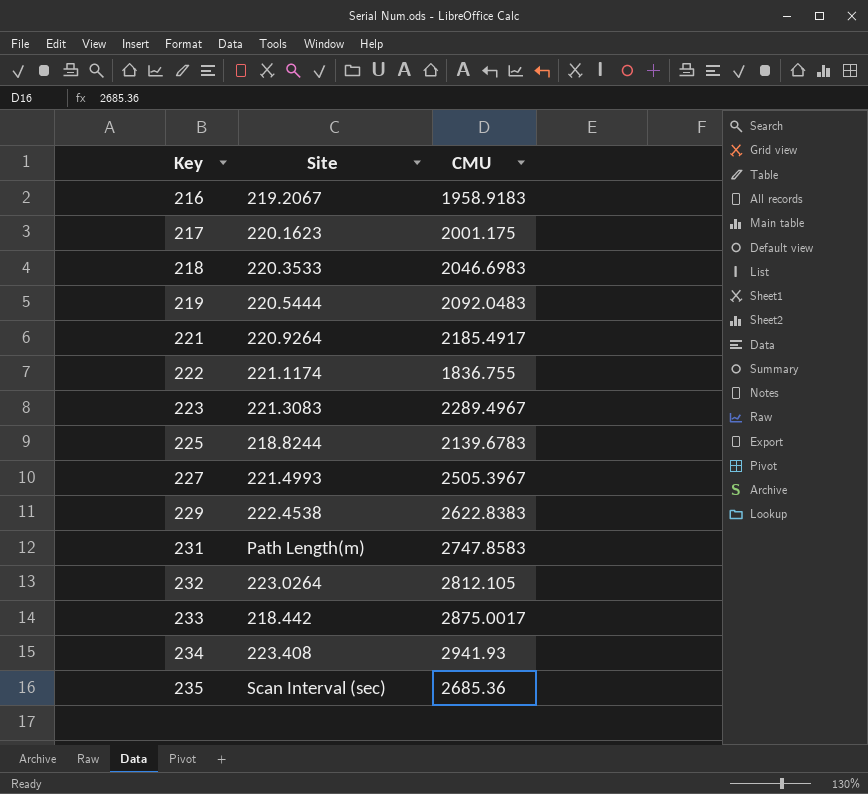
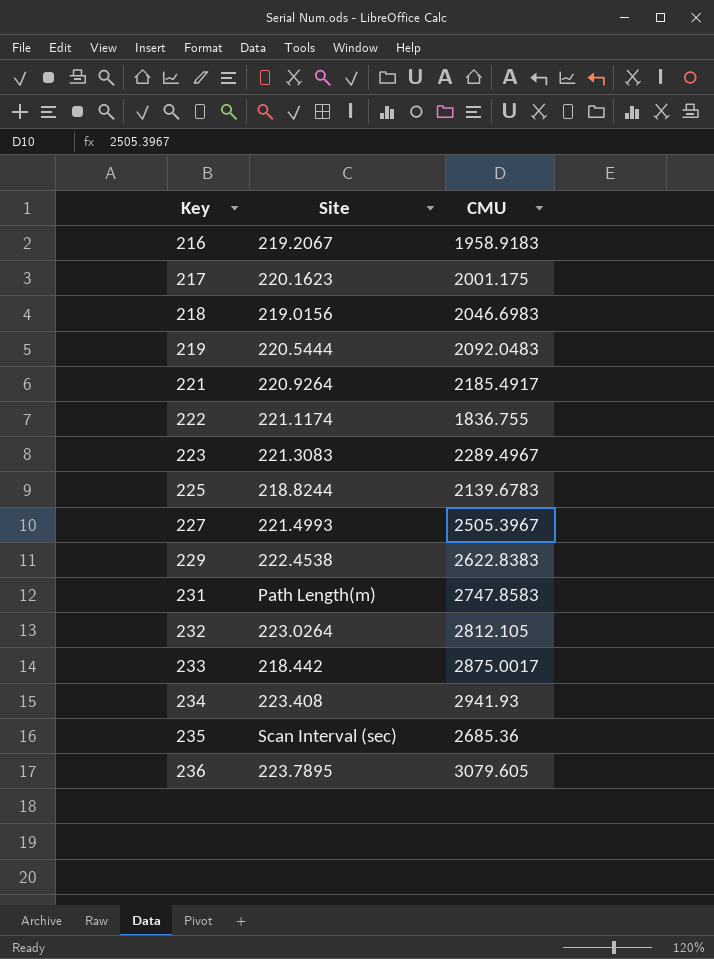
218 | Site: 220.3533 -> 219.0156
row 236: none -> 223.7895 | 3079.605

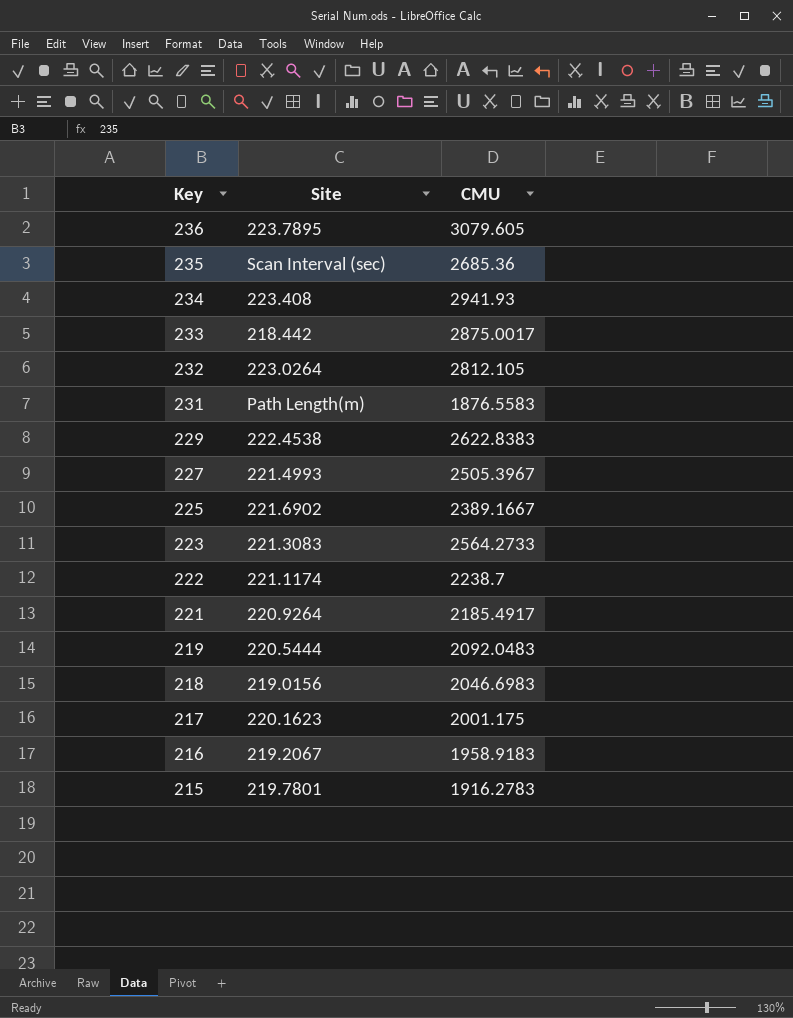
row order: Key ascending -> Key descending
231 | CMU: 2747.8583 -> 1876.5583
225 | Site: 218.8244 -> 221.6902
225 | CMU: 2139.6783 -> 2389.1667
223 | CMU: 2289.4967 -> 2564.2733
222 | CMU: 1836.755 -> 2238.7
row 215: none -> 219.7801 | 1916.2783

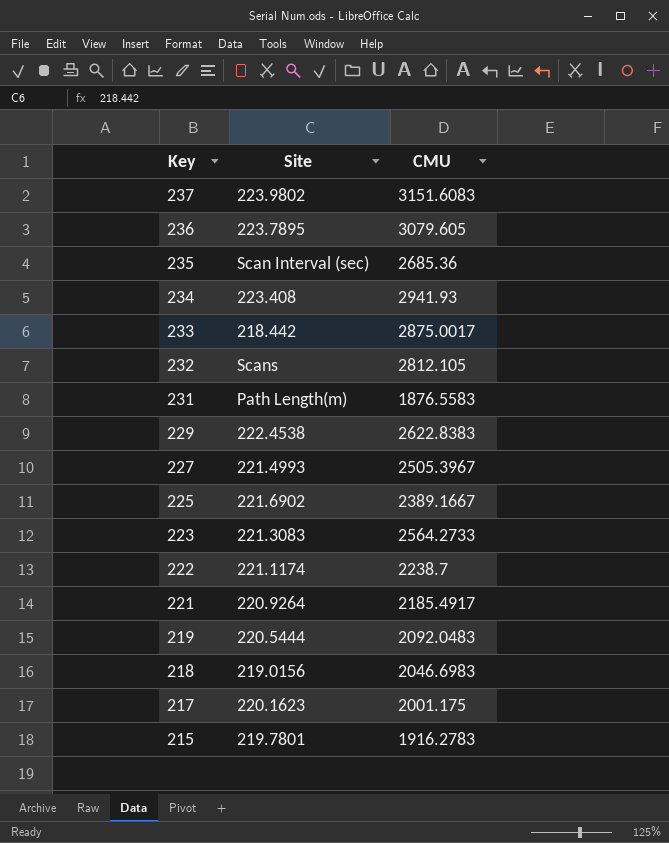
row 216: 219.2067 | 1958.9183 -> none
row 237: none -> 223.9802 | 3151.6083
232 | Site: 223.0264 -> Scans

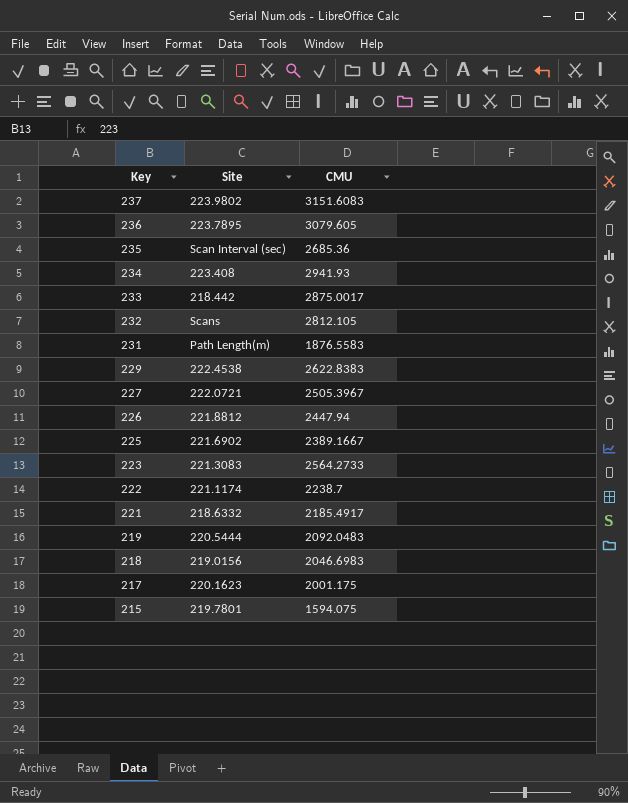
227 | Site: 221.4993 -> 222.0721
row 226: none -> 221.8812 | 2447.94
221 | Site: 220.9264 -> 218.6332
215 | CMU: 1916.2783 -> 1594.075

